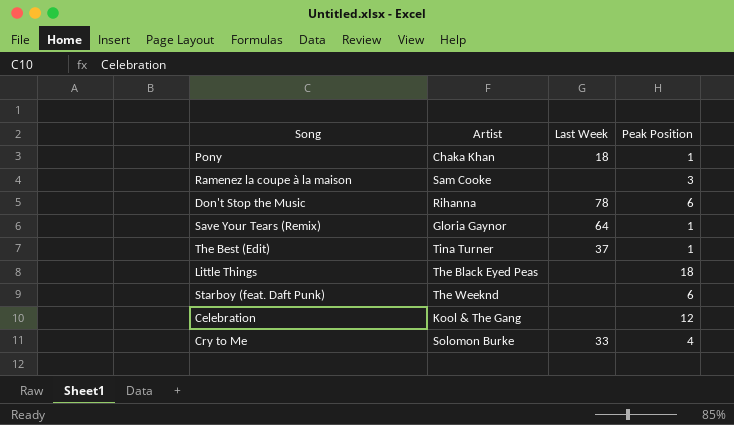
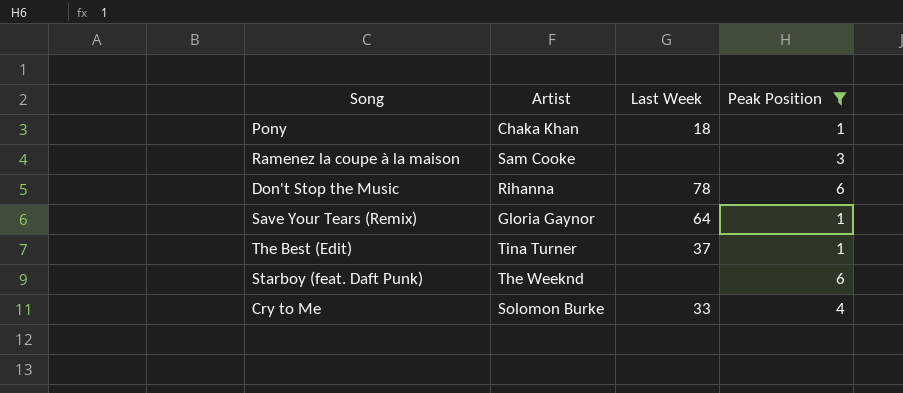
filter: none -> Peak Position <= 6

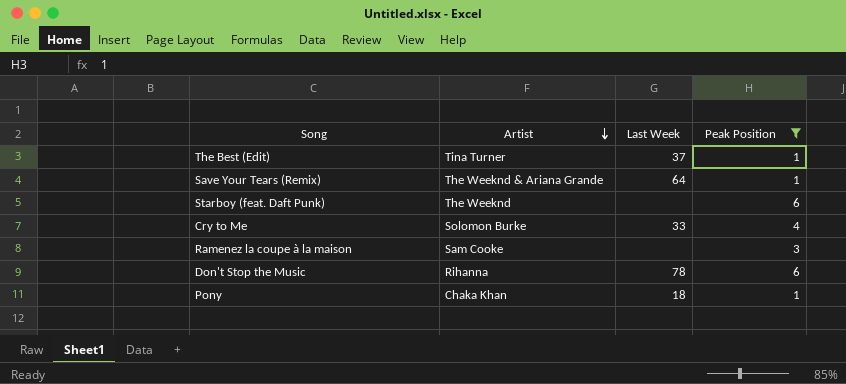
row order: none -> Artist descending
Save Your Tears (Remix) | Artist: Gloria Gaynor -> The Weeknd & Ariana Grande

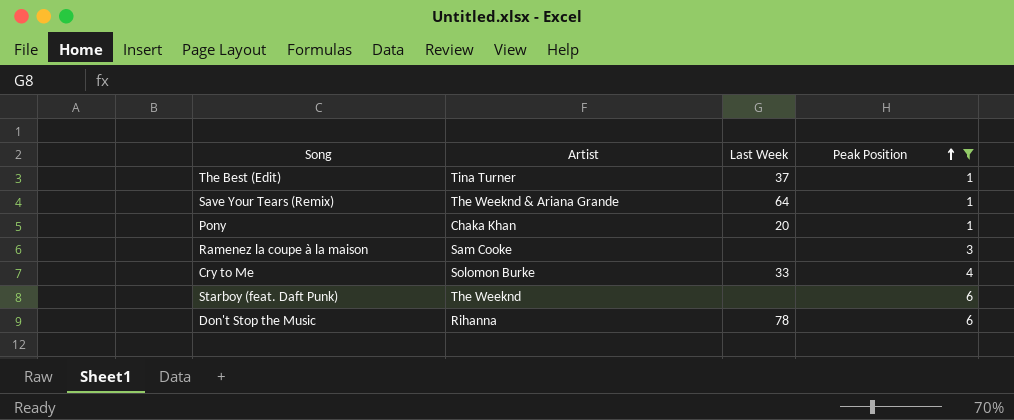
row order: Artist descending -> Peak Position ascending
Pony | Last Week: 18 -> 20

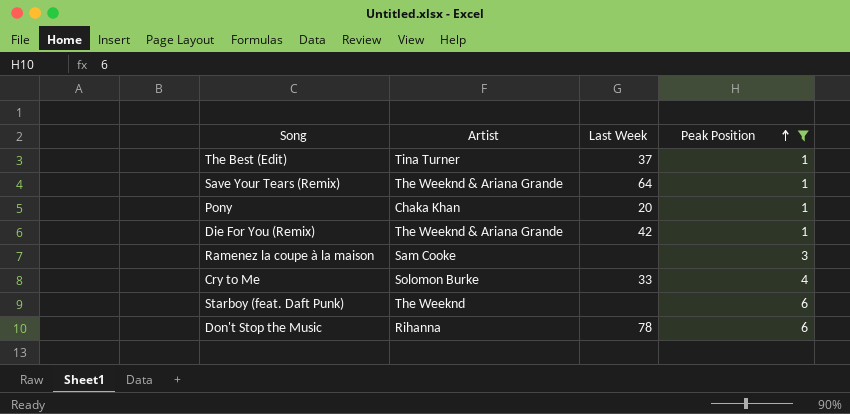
row Die For You (Remix): none -> The Weeknd & Ariana Grande | 42 | 1

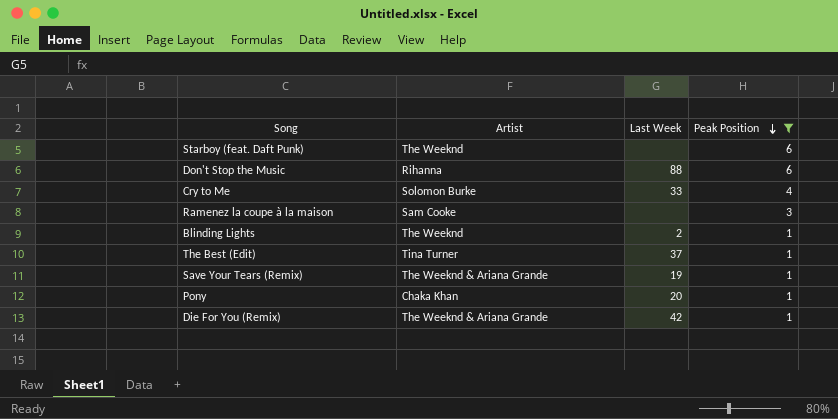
row order: Peak Position ascending -> Peak Position descending
Don't Stop the Music | Last Week: 78 -> 88
row Blinding Lights: none -> The Weeknd | 2 | 1
Save Your Tears (Remix) | Last Week: 64 -> 19

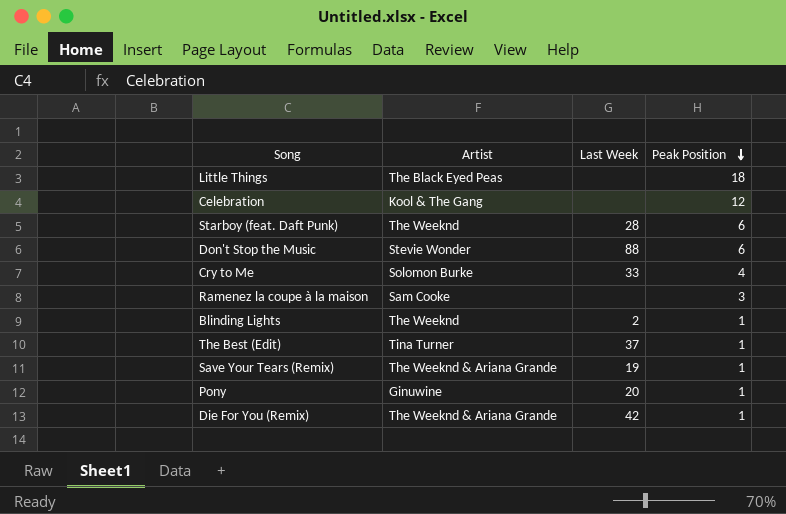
filter: Peak Position <= 6 -> none
Starboy (feat. Daft Punk) | Last Week: none -> 28
Don't Stop the Music | Artist: Rihanna -> Stevie Wonder
Pony | Artist: Chaka Khan -> Ginuwine

